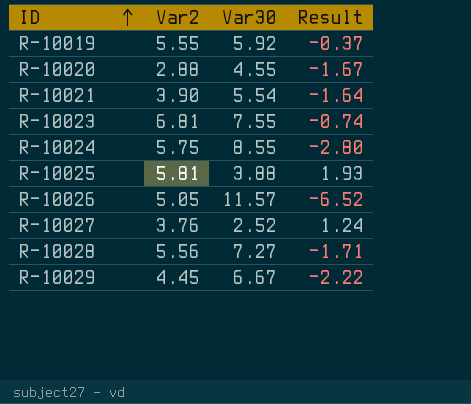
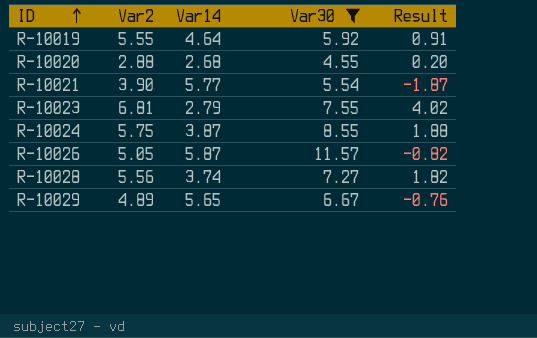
filter: none -> Var30 >= 4.55
column Var14 | position: none -> 3
column Result | formula: [Var2] - [Var30] -> [Var2] - [Var14]
R-10029 | Var2: 4.45 -> 4.89

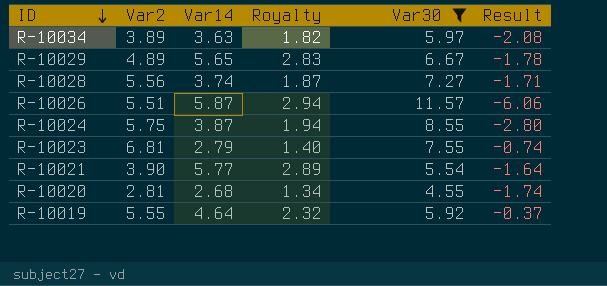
row order: ID ascending -> ID descending
column Royalty | formula: none -> [Var14] * 0.5
column Result | formula: [Var2] - [Var14] -> [Var2] - [Var30]
row R-10034: none -> 3.89 | 3.63 | 1.82 | 5.97 | -2.08
R-10026 | Var2: 5.05 -> 5.51
R-10020 | Var2: 2.88 -> 2.81

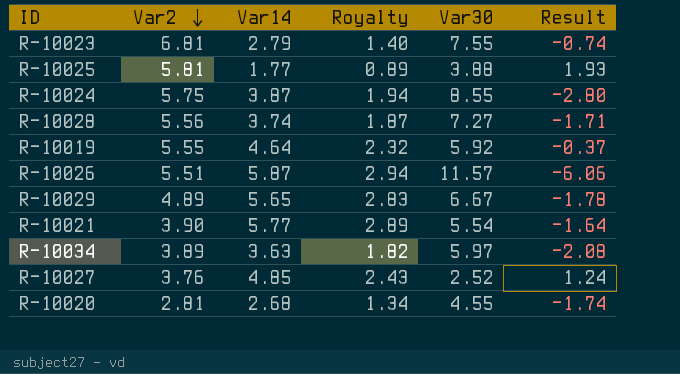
filter: Var30 >= 4.55 -> none
row order: ID descending -> Var2 descending

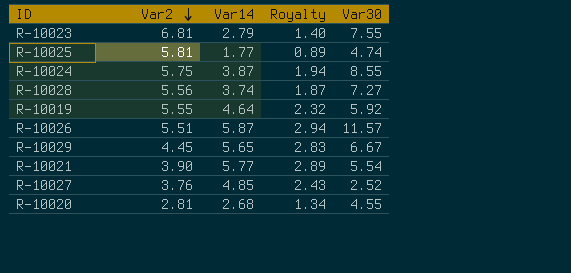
column Result | formula: [Var2] - [Var30] -> none
row R-10034: 3.89 | 3.63 | 1.82 | 5.97 | -2.08 -> none
R-10025 | Var30: 3.88 -> 4.74
R-10029 | Var2: 4.89 -> 4.45

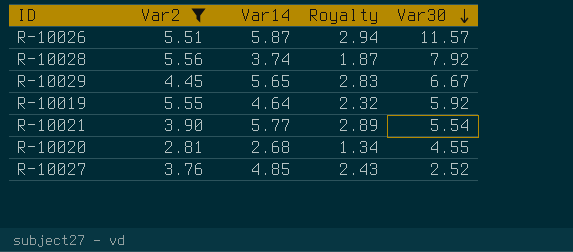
filter: none -> Var2 <= 5.56
row order: Var2 descending -> Var30 descending
R-10028 | Var30: 7.27 -> 7.92

